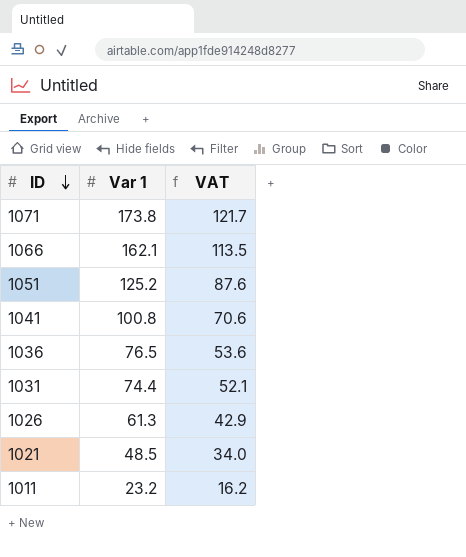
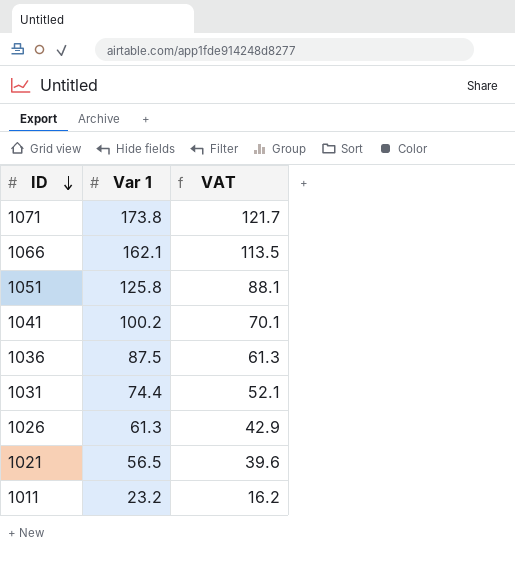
1051 | Var 1: 125.2 -> 125.8
1051 | VAT: 87.6 -> 88.1
1041 | Var 1: 100.8 -> 100.2
1041 | VAT: 70.6 -> 70.1
1036 | Var 1: 76.5 -> 87.5
1036 | VAT: 53.6 -> 61.3
1021 | Var 1: 48.5 -> 56.5
1021 | VAT: 34.0 -> 39.6

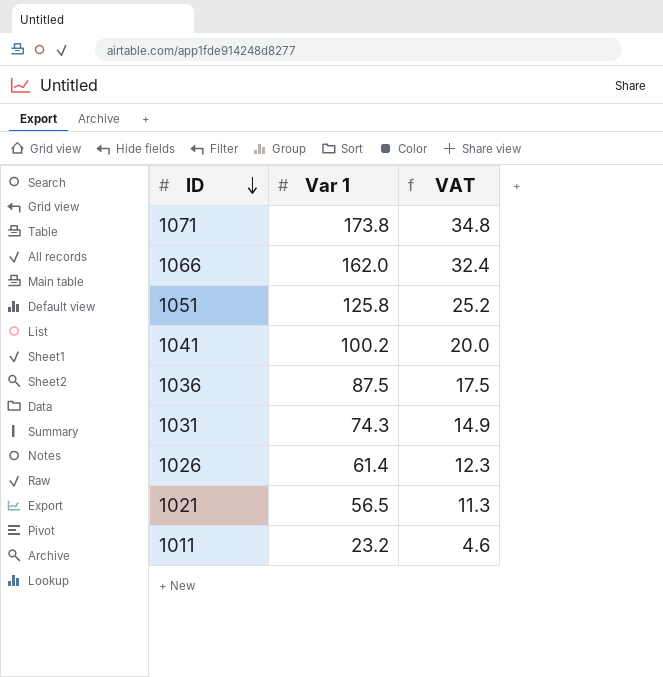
column VAT | formula: [Var 1] * 0.7 -> [Var 1] * 0.2
1066 | Var 1: 162.1 -> 162.0
1031 | Var 1: 74.4 -> 74.3
1026 | Var 1: 61.3 -> 61.4

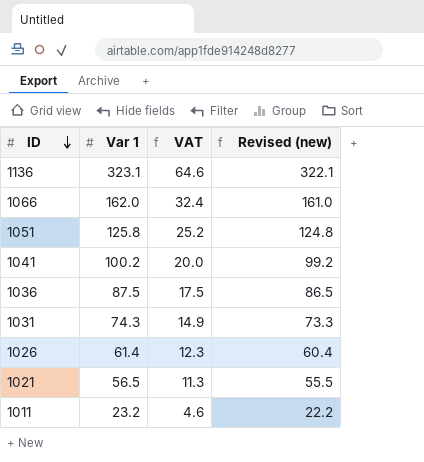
column Revised (new) | formula: none -> [Var 1] - 1
row 1071: 173.8 | 34.8 -> none
row 1136: none -> 323.1 | 64.6 | 322.1

